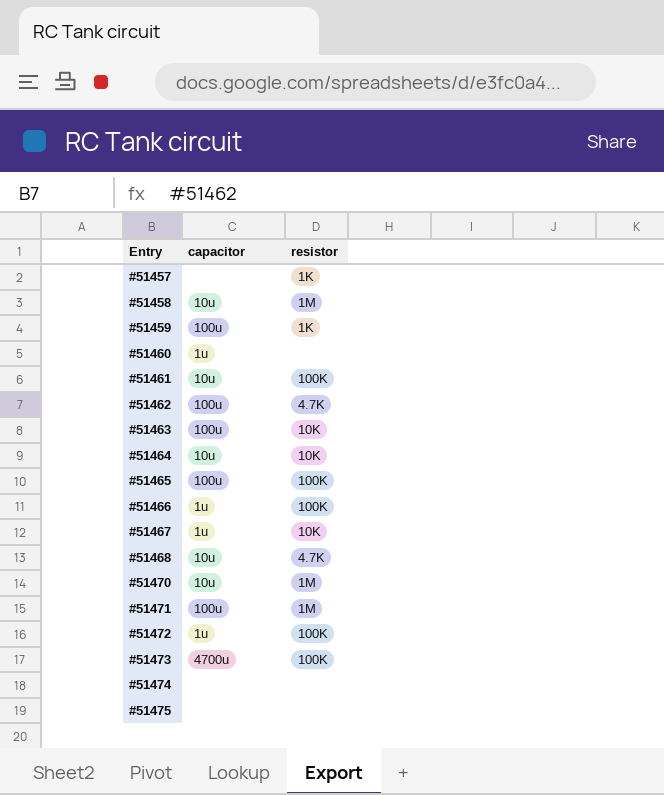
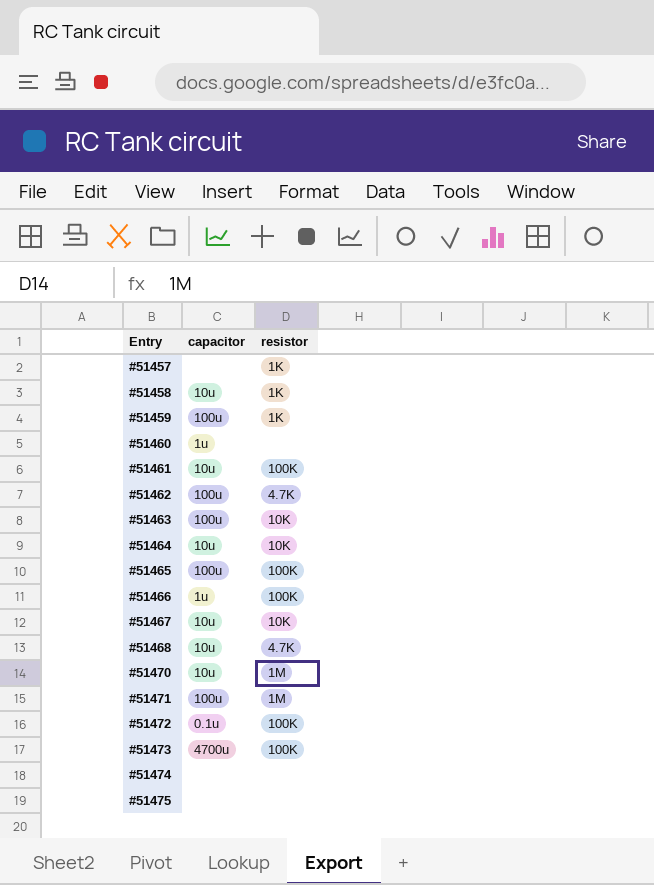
#51458 | resistor: 1M -> 1K
#51467 | capacitor: 1u -> 10u
#51472 | capacitor: 1u -> 0.1u

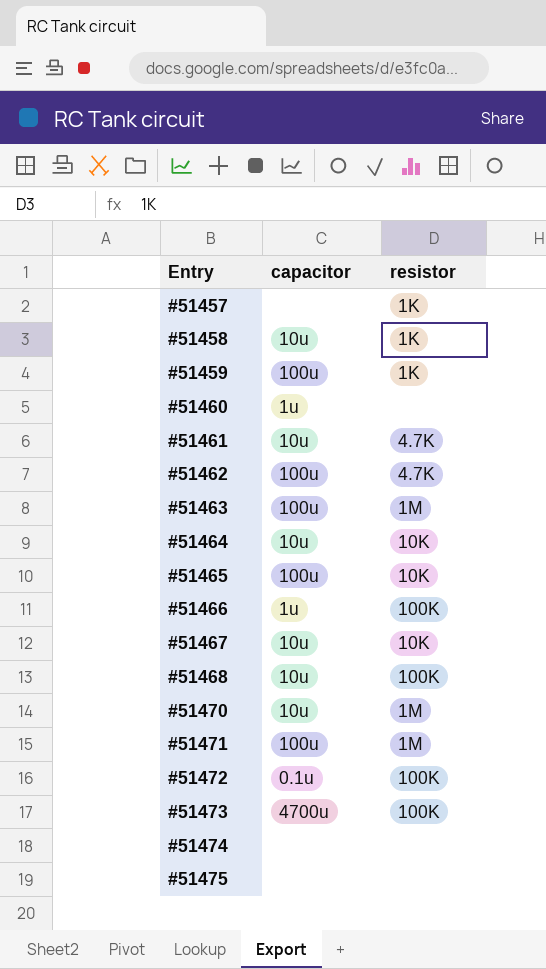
#51461 | resistor: 100K -> 4.7K
#51463 | resistor: 10K -> 1M
#51465 | resistor: 100K -> 10K
#51468 | resistor: 4.7K -> 100K

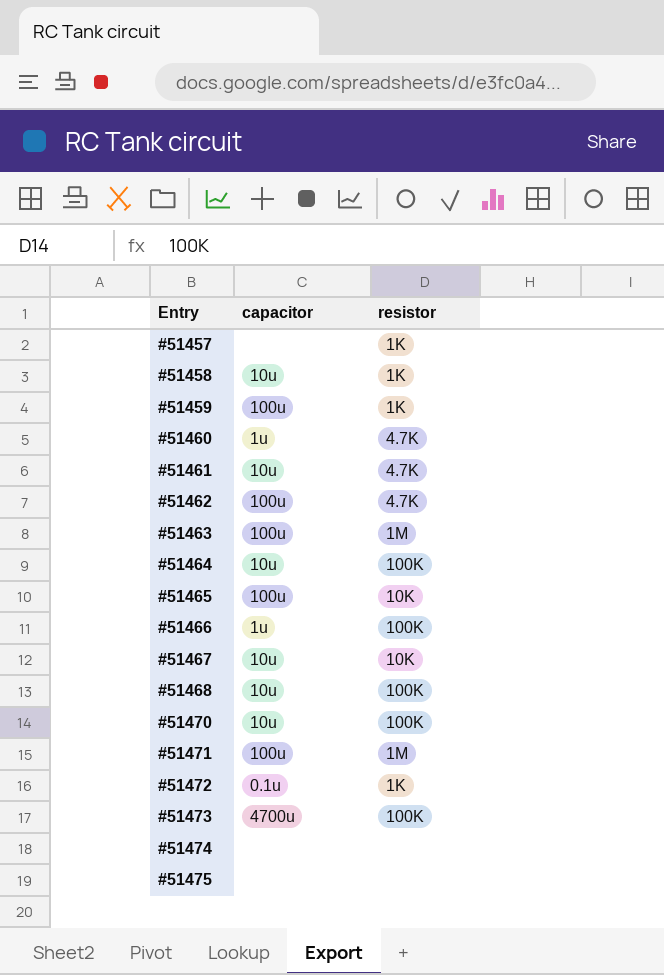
#51460 | resistor: none -> 4.7K
#51464 | resistor: 10K -> 100K
#51470 | resistor: 1M -> 100K
#51472 | resistor: 100K -> 1K

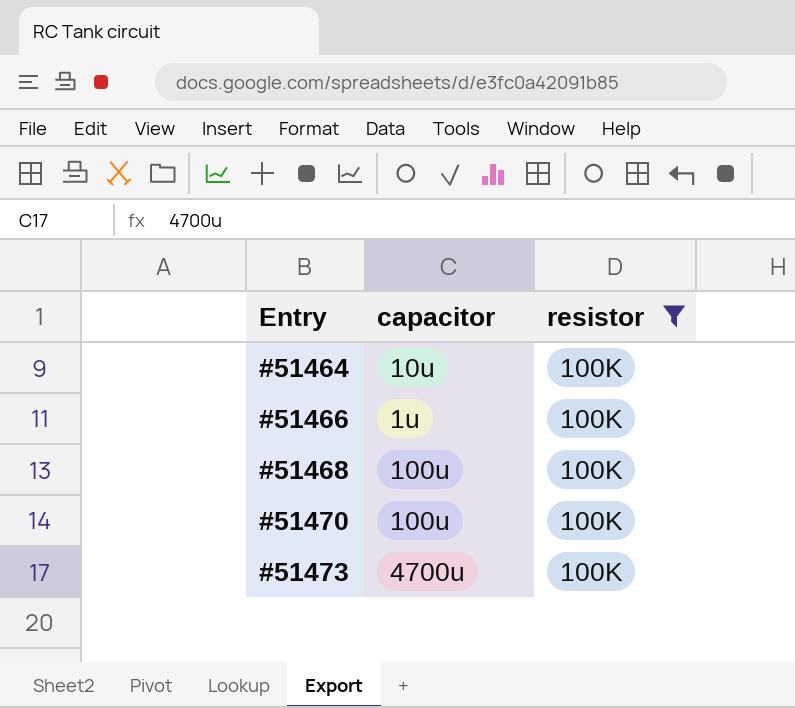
filter: none -> resistor = 100K
#51468 | capacitor: 10u -> 100u
#51470 | capacitor: 10u -> 100u

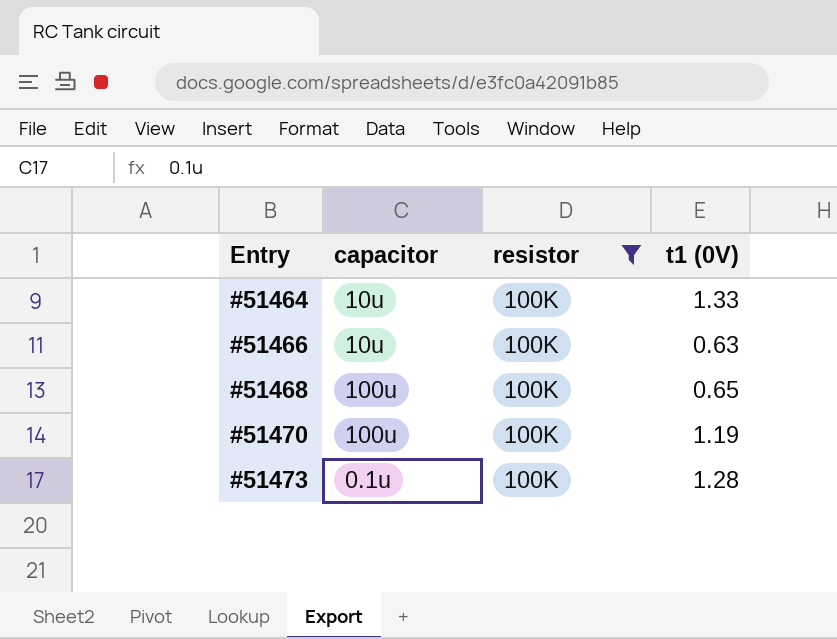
column t1 (0V) | position: none -> 4
#51466 | capacitor: 1u -> 10u
#51473 | capacitor: 4700u -> 0.1u

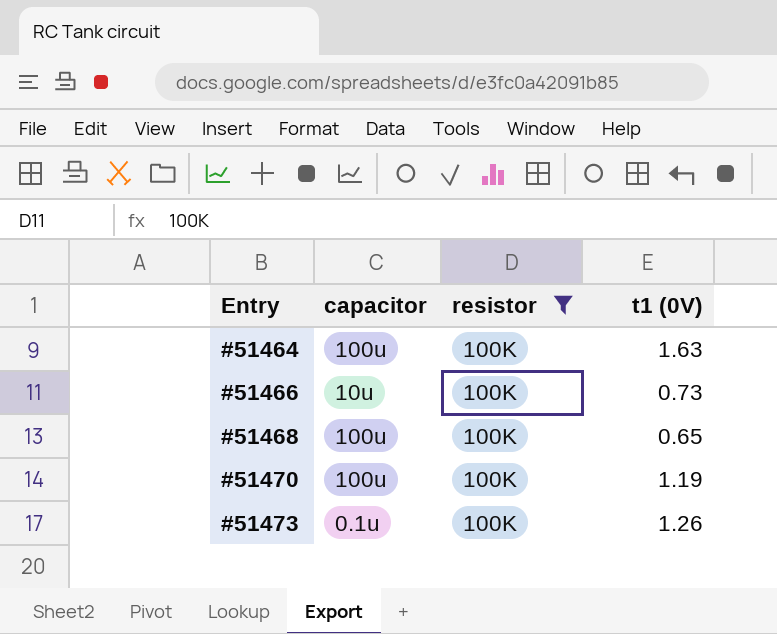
#51464 | capacitor: 10u -> 100u
#51464 | t1 (0V): 1.33 -> 1.63
#51466 | t1 (0V): 0.63 -> 0.73
#51473 | t1 (0V): 1.28 -> 1.26

